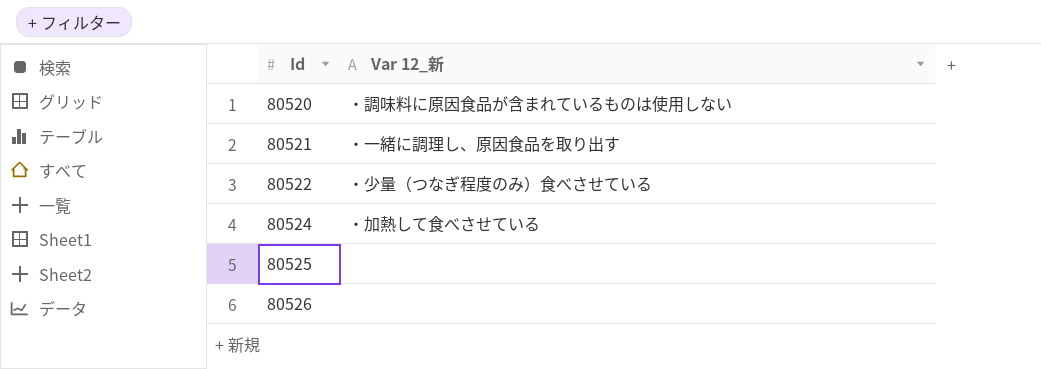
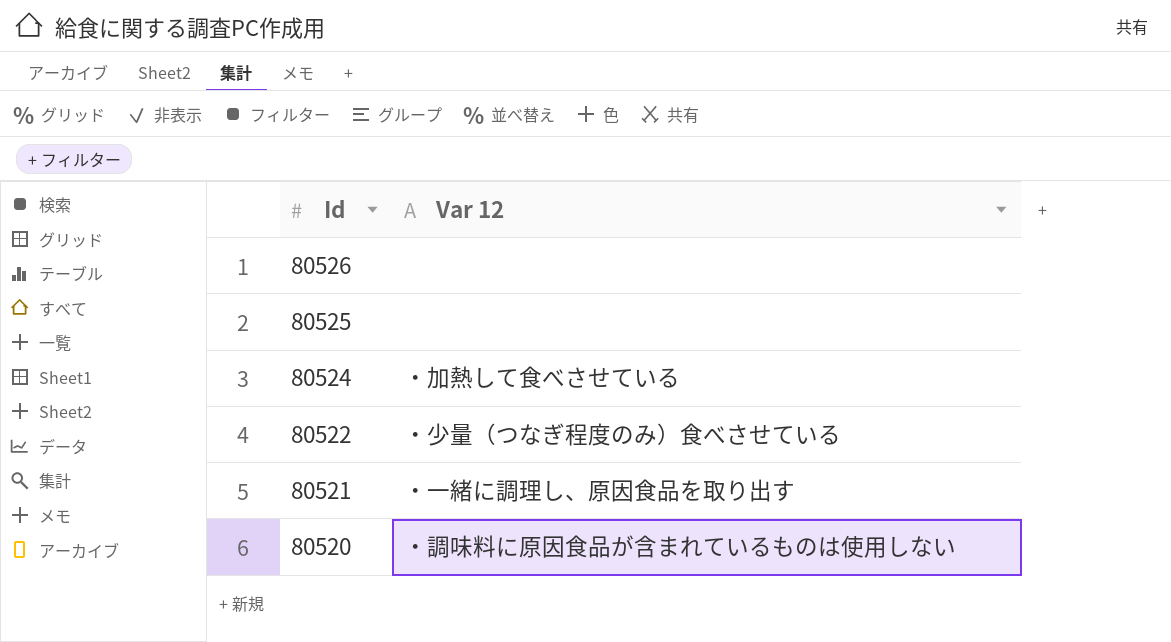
row order: Id ascending -> Id descending
column name: Var 12_新 -> Var 12

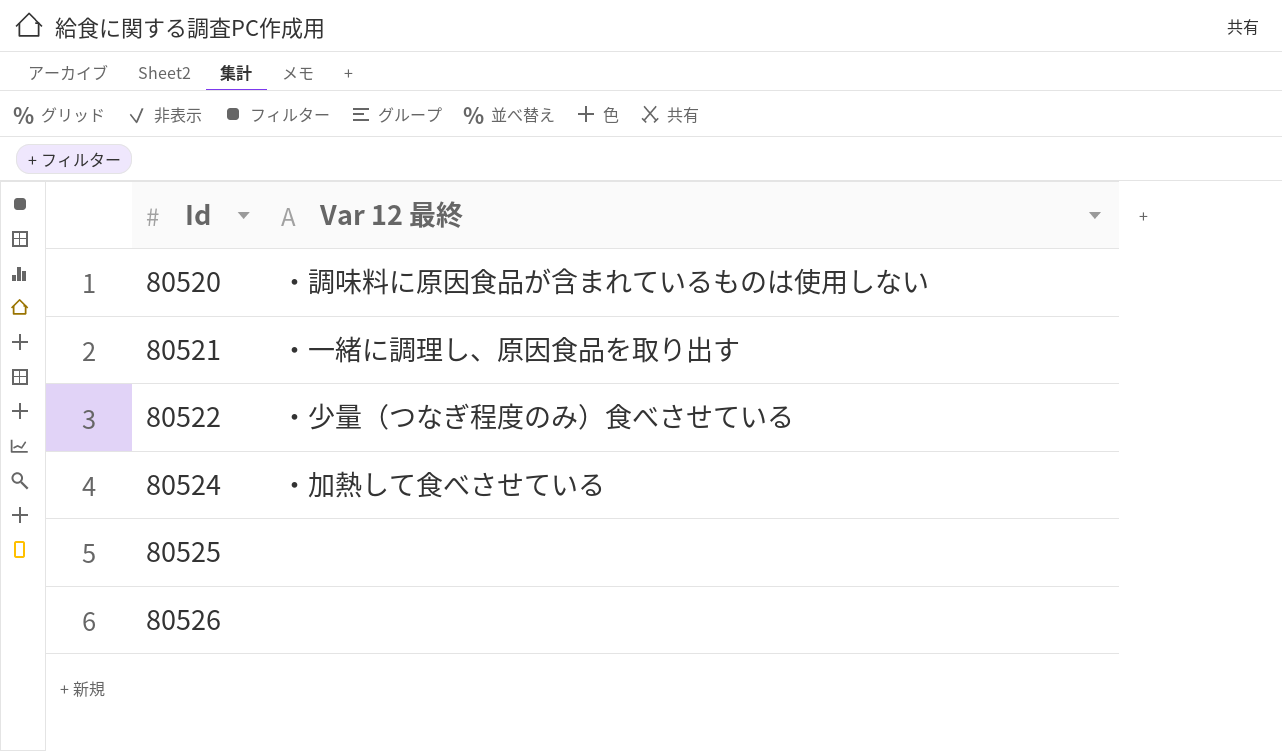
row order: Id descending -> Id ascending
column name: Var 12 -> Var 12 最終

